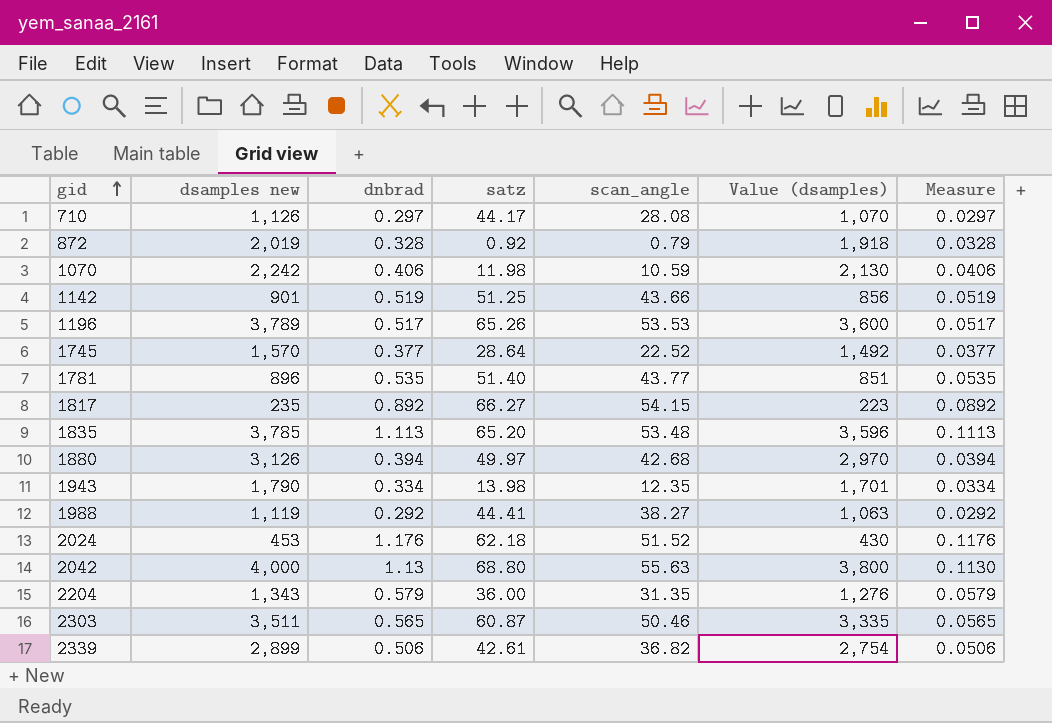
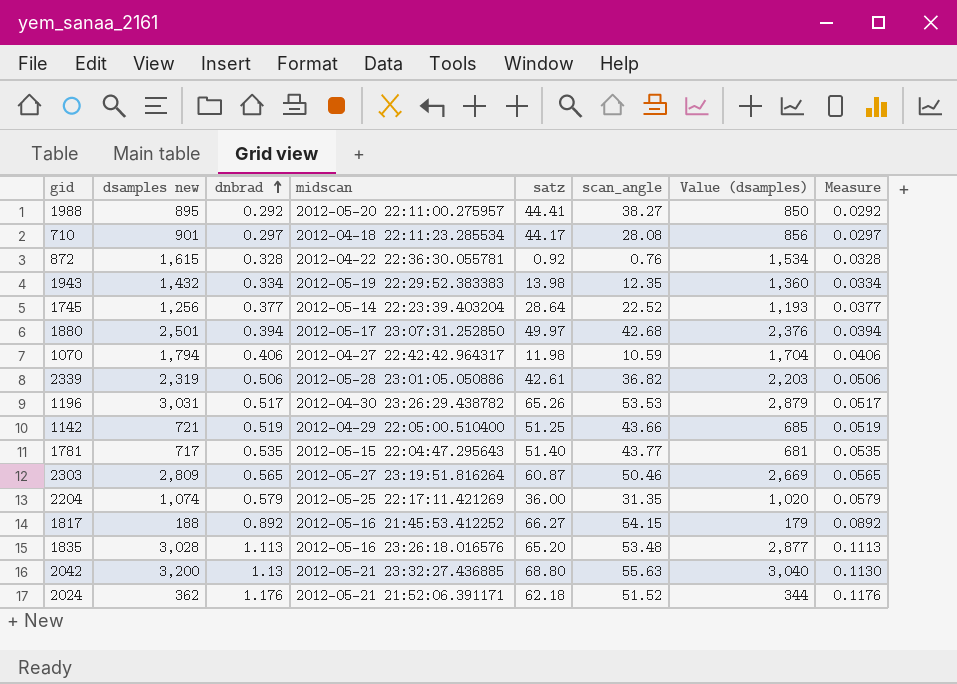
row order: gid ascending -> dnbrad ascending
column midscan | position: none -> 4
1988 | dsamples new: 1,119 -> 895
1988 | Value (dsamples): 1,063 -> 850
710 | dsamples new: 1,126 -> 901
710 | Value (dsamples): 1,070 -> 856
872 | dsamples new: 2,019 -> 1,615
872 | scan_angle: 0.79 -> 0.76
872 | Value (dsamples): 1,918 -> 1,534
1943 | dsamples new: 1,790 -> 1,432
1943 | Value (dsamples): 1,701 -> 1,360
1745 | dsamples new: 1,570 -> 1,256
1745 | Value (dsamples): 1,492 -> 1,193
1880 | dsamples new: 3,126 -> 2,501
1880 | Value (dsamples): 2,970 -> 2,376
1070 | dsamples new: 2,242 -> 1,794
1070 | Value (dsamples): 2,130 -> 1,704
2339 | dsamples new: 2,899 -> 2,319
2339 | Value (dsamples): 2,754 -> 2,203
1196 | dsamples new: 3,789 -> 3,031
1196 | Value (dsamples): 3,600 -> 2,879
1142 | dsamples new: 901 -> 721
1142 | Value (dsamples): 856 -> 685
1781 | dsamples new: 896 -> 717
1781 | Value (dsamples): 851 -> 681
2303 | dsamples new: 3,511 -> 2,809
2303 | Value (dsamples): 3,335 -> 2,669
2204 | dsamples new: 1,343 -> 1,074
2204 | Value (dsamples): 1,276 -> 1,020
1817 | dsamples new: 235 -> 188
1817 | Value (dsamples): 223 -> 179
1835 | dsamples new: 3,785 -> 3,028
1835 | Value (dsamples): 3,596 -> 2,877
2042 | dsamples new: 4,000 -> 3,200
2042 | Value (dsamples): 3,800 -> 3,040
2024 | dsamples new: 453 -> 362
2024 | Value (dsamples): 430 -> 344

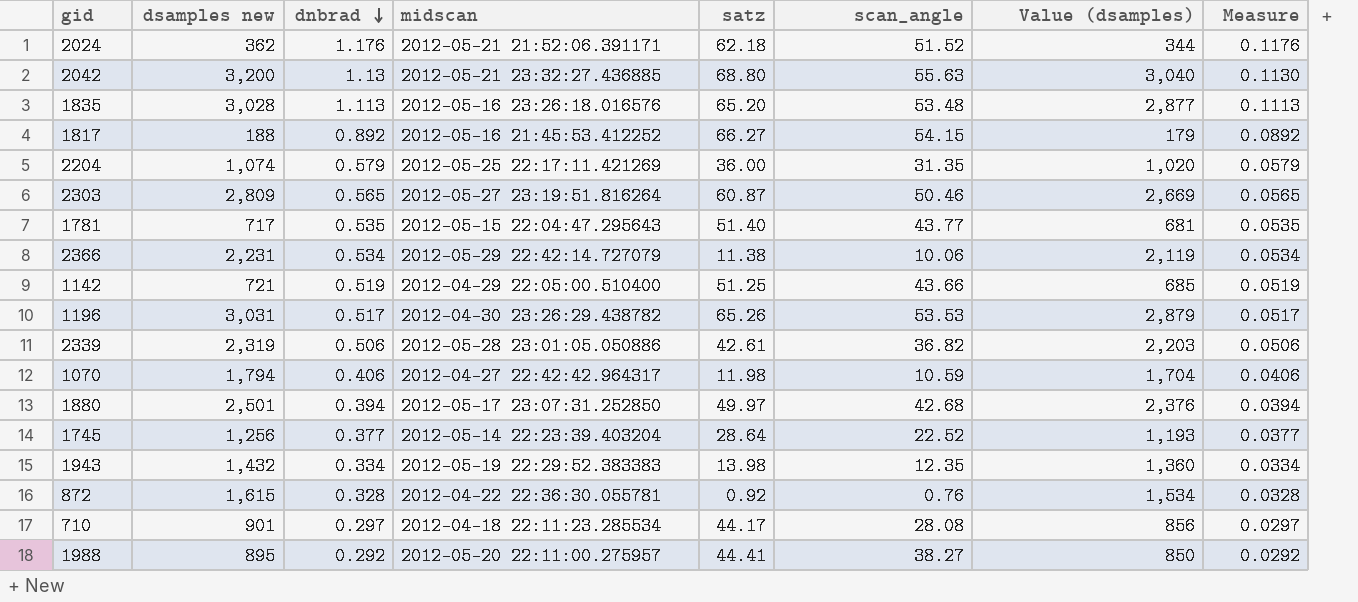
row order: dnbrad ascending -> dnbrad descending
row 2366: none -> 2,231 | 0.534 | 2012-05-29 22:42:14.727079 | 11.38 | 10.06 | 2,119 | 0.0534

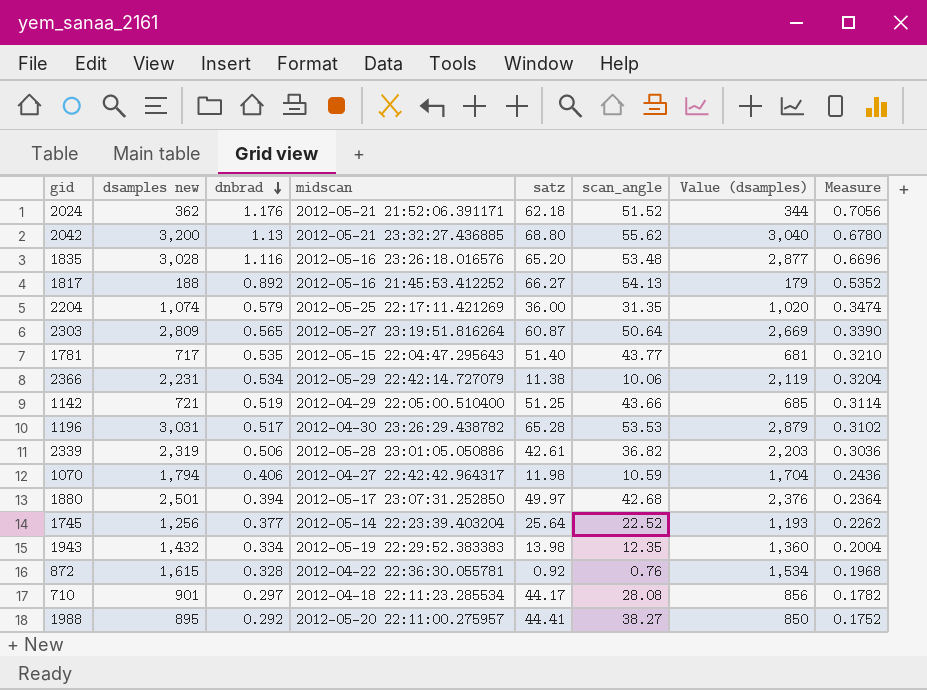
column Measure | formula: [dnbrad] * 0.1 -> [dnbrad] * 0.6
2042 | scan_angle: 55.63 -> 55.62
1835 | dnbrad: 1.113 -> 1.116
1817 | scan_angle: 54.15 -> 54.13
2303 | scan_angle: 50.46 -> 50.64
1196 | satz: 65.26 -> 65.28
1745 | satz: 28.64 -> 25.64

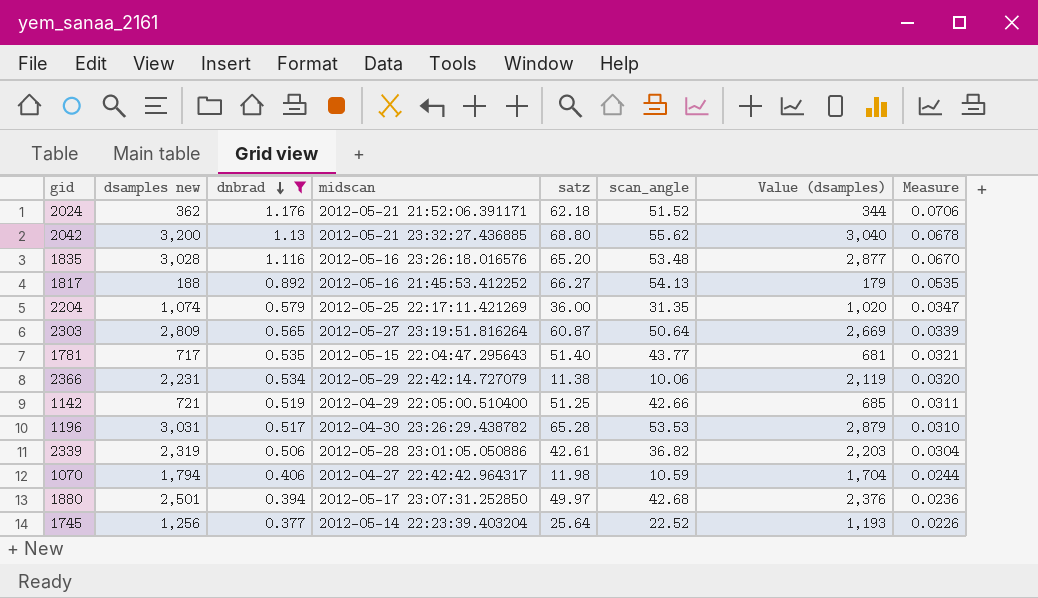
filter: none -> dnbrad >= 0.377
column Measure | formula: [dnbrad] * 0.6 -> [dnbrad] * 0.06
1142 | scan_angle: 43.66 -> 42.66

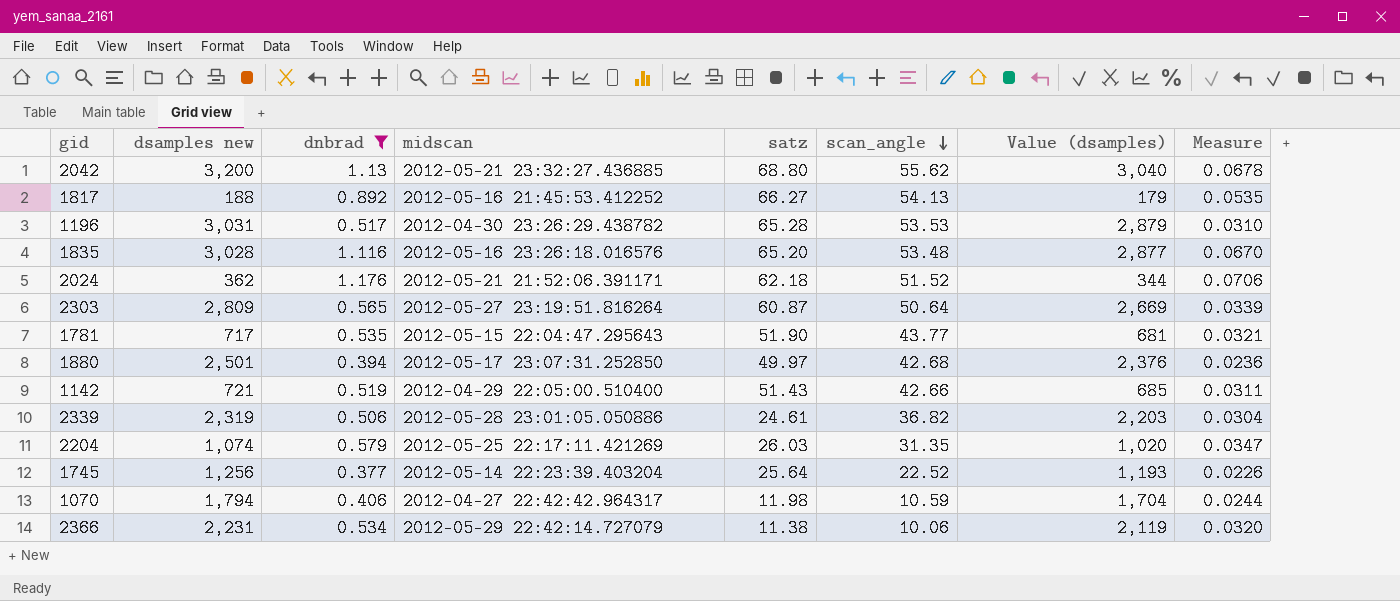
row order: dnbrad descending -> scan_angle descending
1781 | satz: 51.40 -> 51.90
1142 | satz: 51.25 -> 51.43
2339 | satz: 42.61 -> 24.61
2204 | satz: 36.00 -> 26.03

